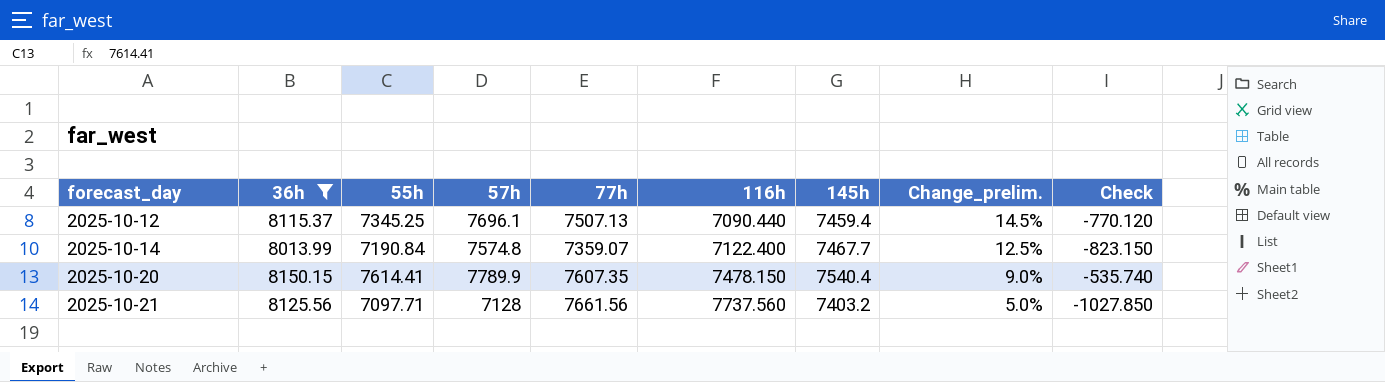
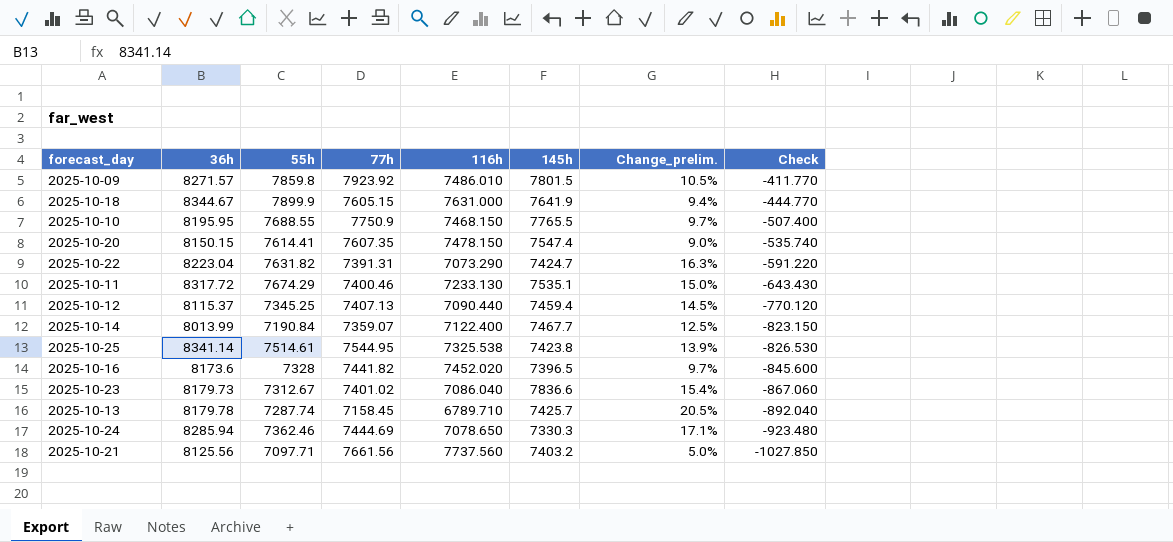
filter: 36h <= 8150.15 -> none
row order: forecast_day ascending -> Check descending
column 57h | position: 4 -> none
2025-10-20 | 145h: 7540.4 -> 7547.4
2025-10-12 | 77h: 7507.13 -> 7407.13

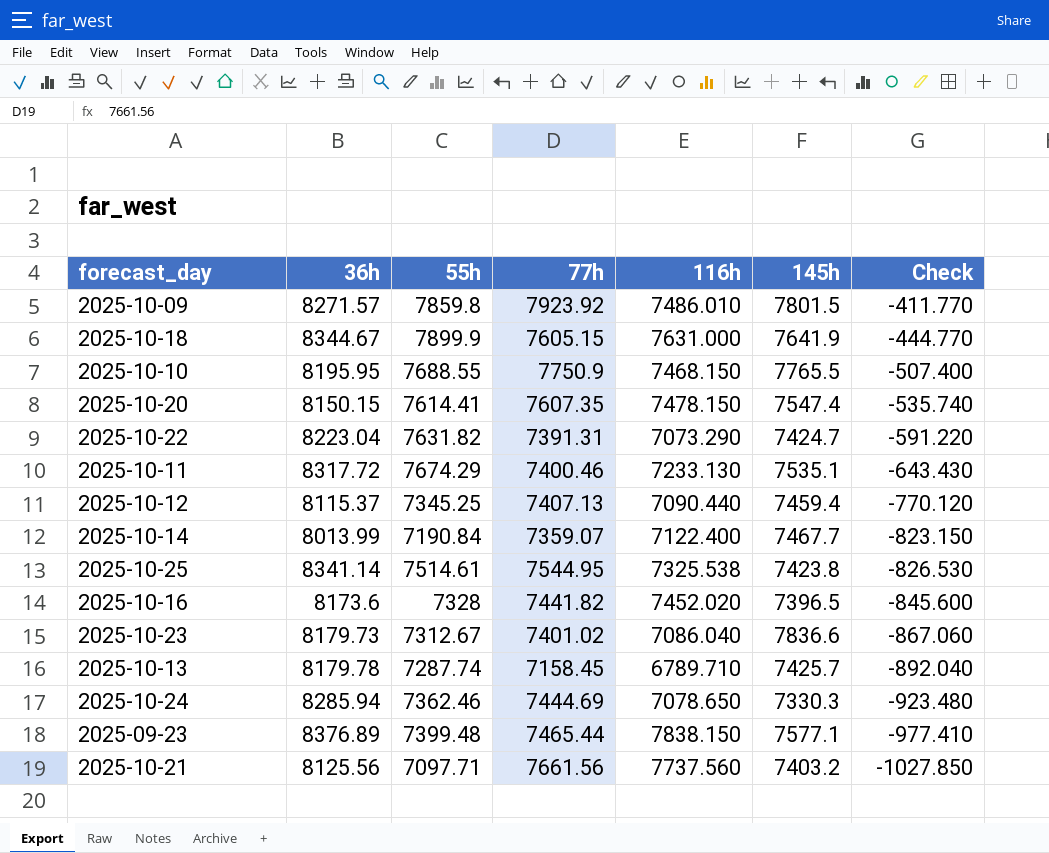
column Change_prelim. | formula: ([36h] - [116h]) / [116h] -> none
row 2025-09-23: none -> 8376.89 | 7399.48 | 7465.44 | 7838.150 | 7577.1 | -977.410

